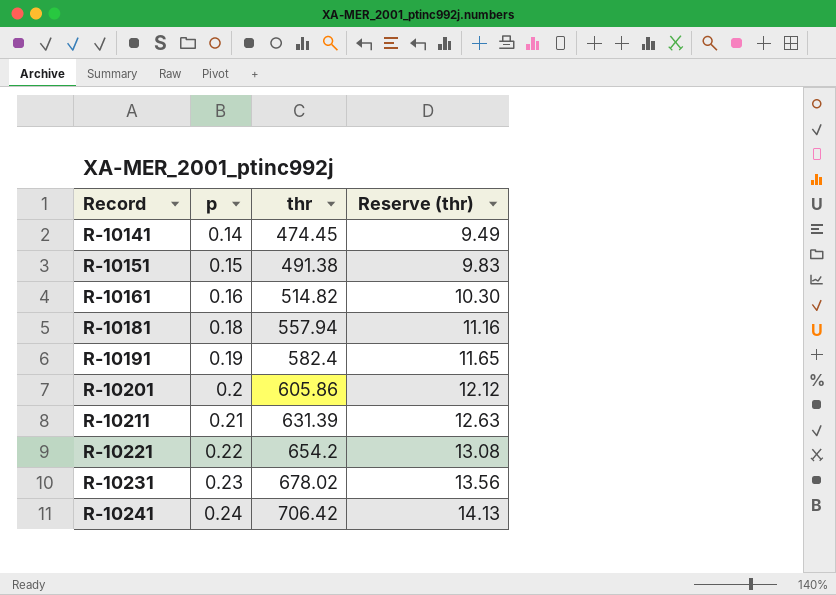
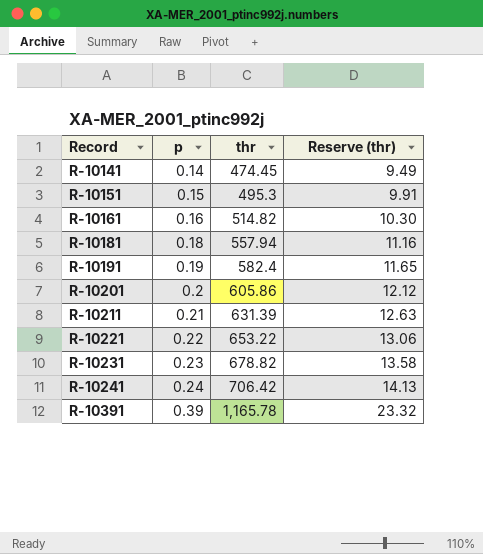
R-10151 | thr: 491.38 -> 495.3
R-10151 | Reserve (thr): 9.83 -> 9.91
R-10221 | thr: 654.2 -> 653.22
R-10221 | Reserve (thr): 13.08 -> 13.06
R-10231 | thr: 678.02 -> 678.82
R-10231 | Reserve (thr): 13.56 -> 13.58
row R-10391: none -> 0.39 | 1,165.78 | 23.32

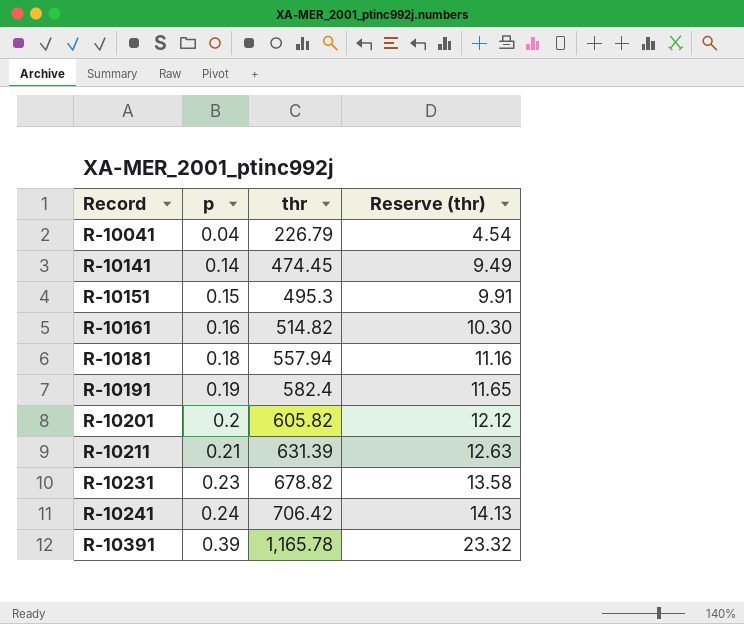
row R-10221: 0.22 | 653.22 | 13.06 -> none
row R-10041: none -> 0.04 | 226.79 | 4.54
R-10201 | thr: 605.86 -> 605.82

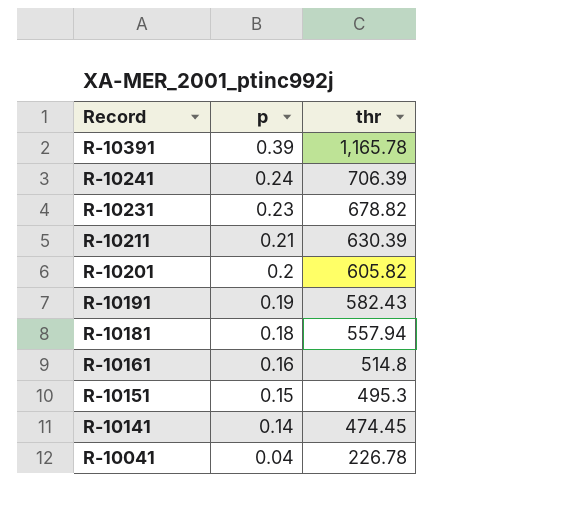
row order: Record ascending -> Record descending
column Reserve (thr) | formula: [thr] * 0.02 -> none
R-10241 | thr: 706.42 -> 706.39
R-10211 | thr: 631.39 -> 630.39
R-10191 | thr: 582.4 -> 582.43
R-10161 | thr: 514.82 -> 514.8
R-10041 | thr: 226.79 -> 226.78

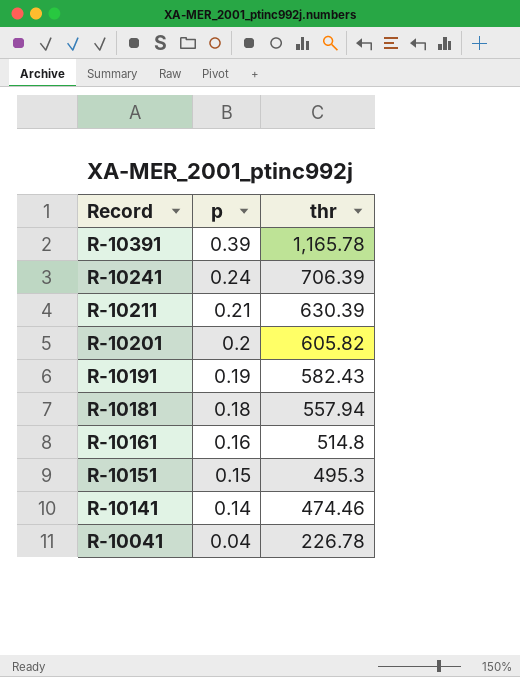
row R-10231: 0.23 | 678.82 -> none
R-10141 | thr: 474.45 -> 474.46

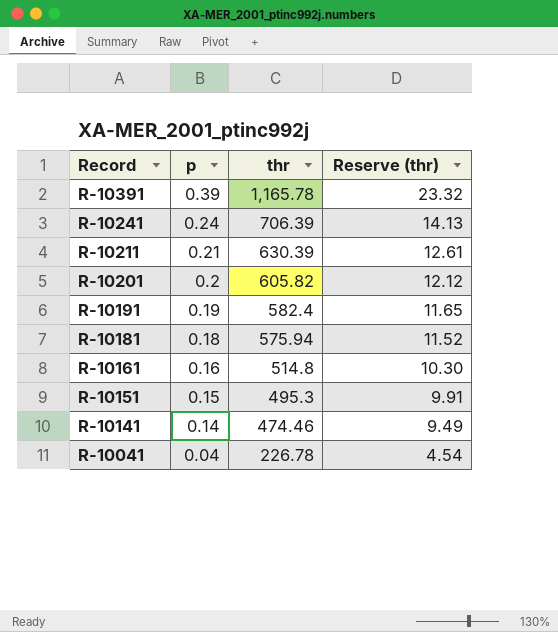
column Reserve (thr) | formula: none -> [thr] * 0.02
R-10191 | thr: 582.43 -> 582.4
R-10181 | thr: 557.94 -> 575.94

